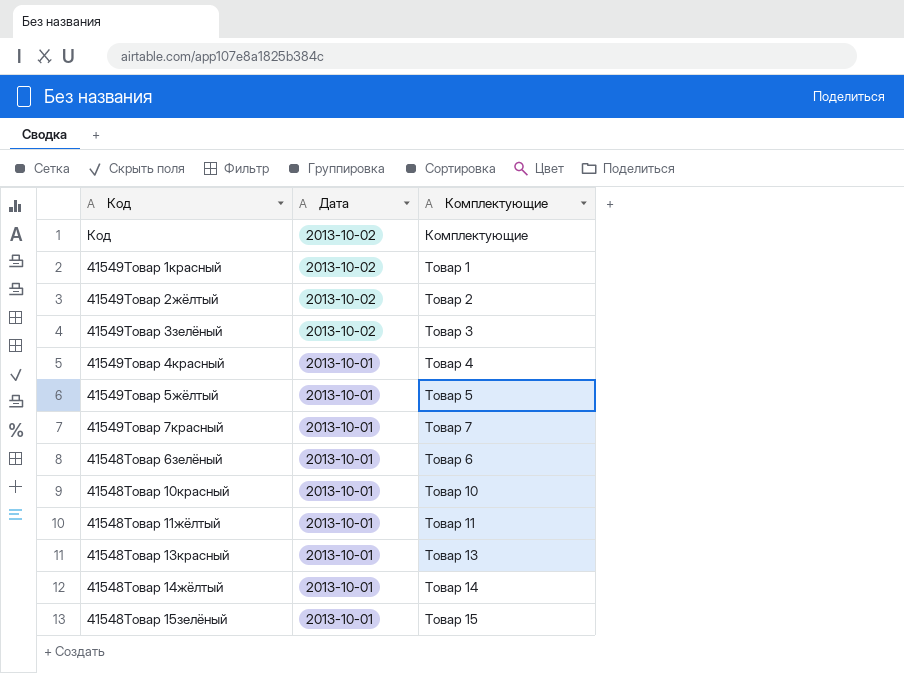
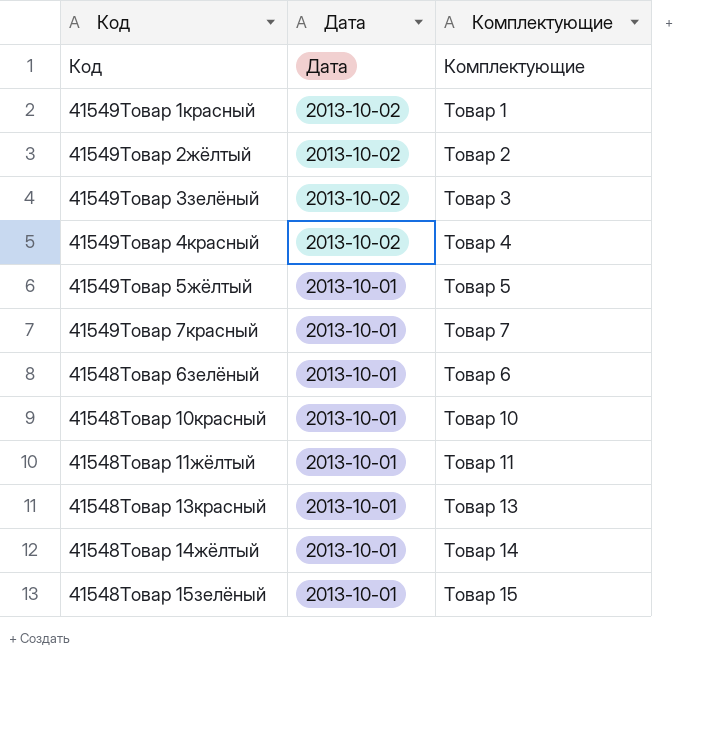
Код | Дата: 2013-10-02 -> Дата
41549Товар 4красный | Дата: 2013-10-01 -> 2013-10-02

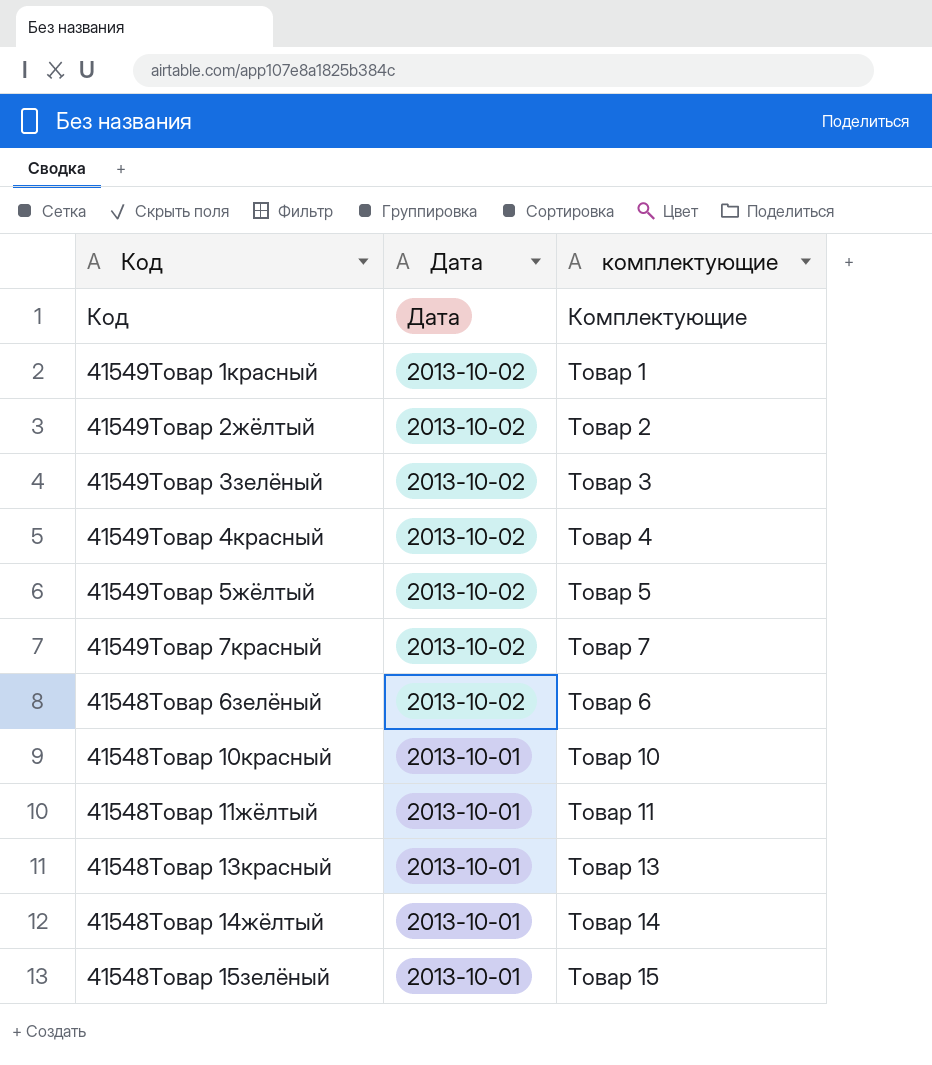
column name: Комплектующие -> комплектующие
41549Товар 5жёлтый | Дата: 2013-10-01 -> 2013-10-02
41549Товар 7красный | Дата: 2013-10-01 -> 2013-10-02
41548Товар 6зелёный | Дата: 2013-10-01 -> 2013-10-02

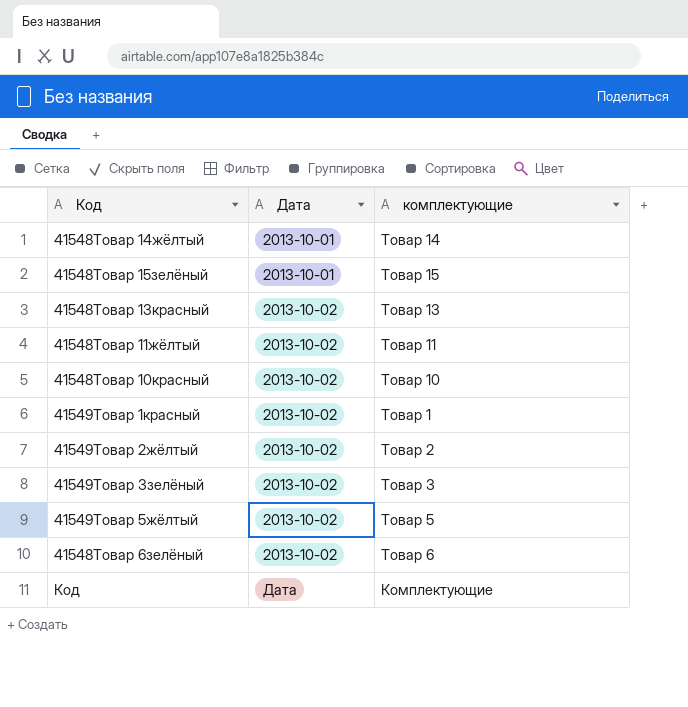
row order: Дата descending -> Дата ascending
row 41549Товар 4красный: 2013-10-02 | Товар 4 -> none
row 41549Товар 7красный: 2013-10-02 | Товар 7 -> none
41548Товар 13красный | Дата: 2013-10-01 -> 2013-10-02
41548Товар 11жёлтый | Дата: 2013-10-01 -> 2013-10-02
41548Товар 10красный | Дата: 2013-10-01 -> 2013-10-02

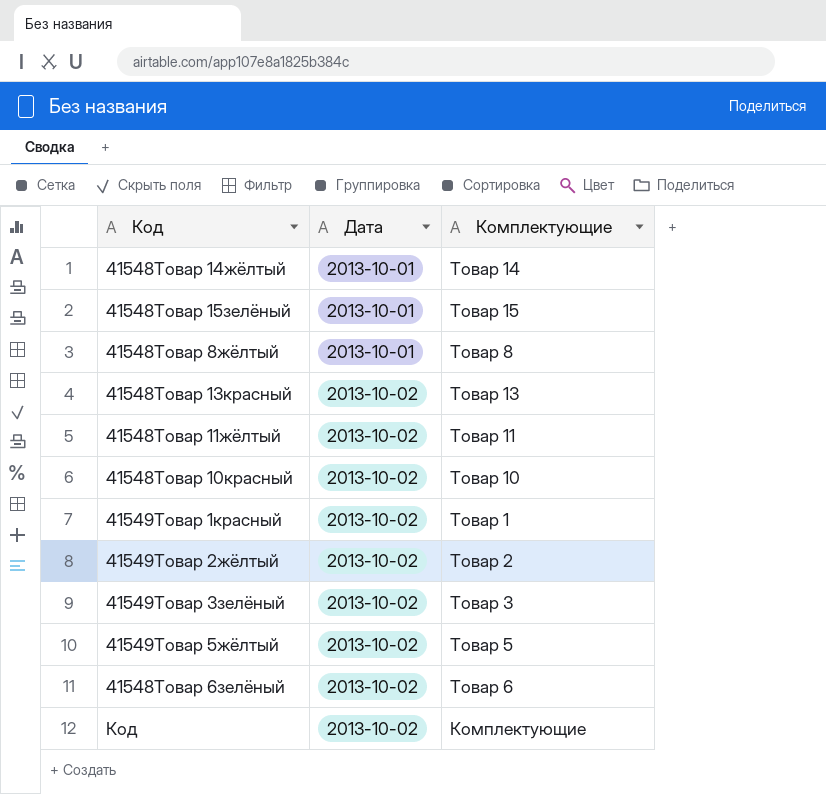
column name: комплектующие -> Комплектующие
row 41548Товар 8жёлтый: none -> 2013-10-01 | Товар 8
Код | Дата: Дата -> 2013-10-02

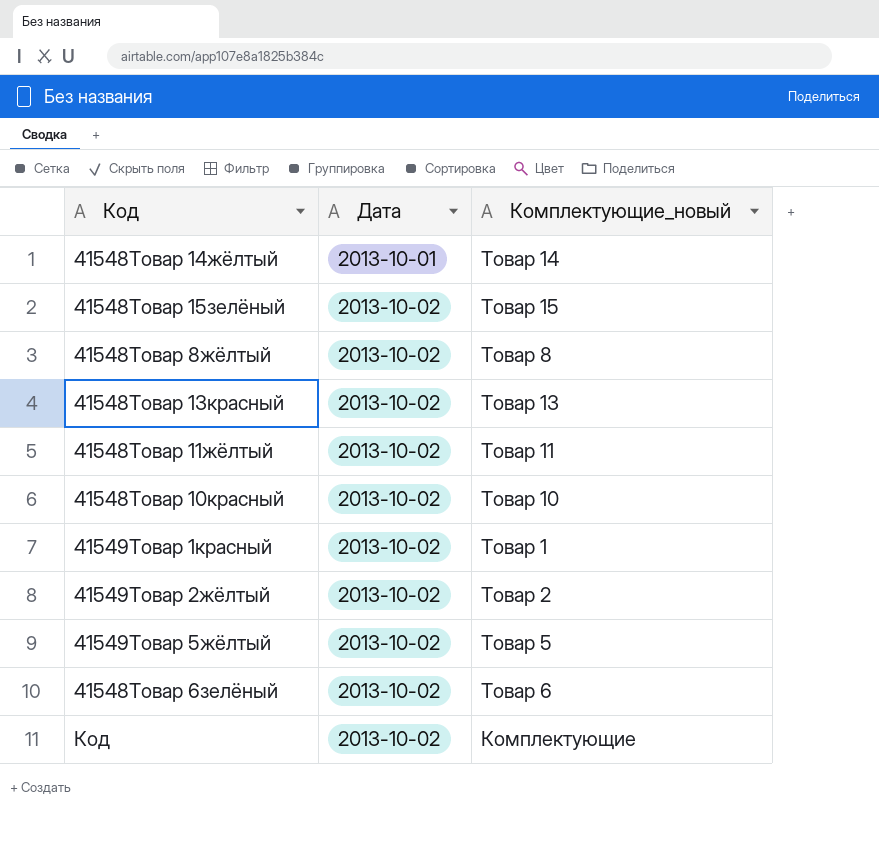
column name: Комплектующие -> Комплектующие_новый
row 41549Товар 3зелёный: 2013-10-02 | Товар 3 -> none
41548Товар 15зелёный | Дата: 2013-10-01 -> 2013-10-02
41548Товар 8жёлтый | Дата: 2013-10-01 -> 2013-10-02

